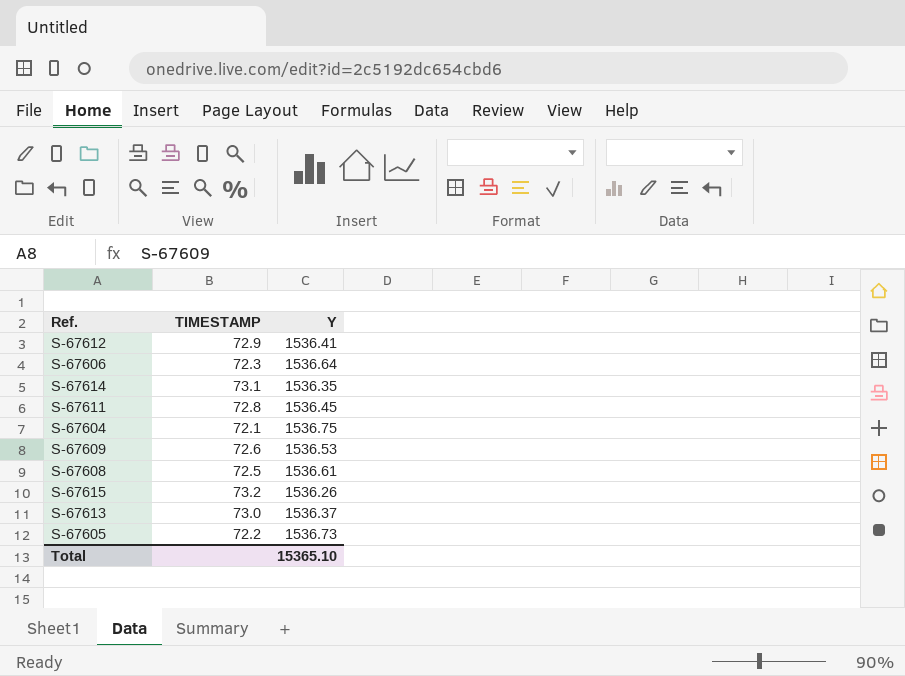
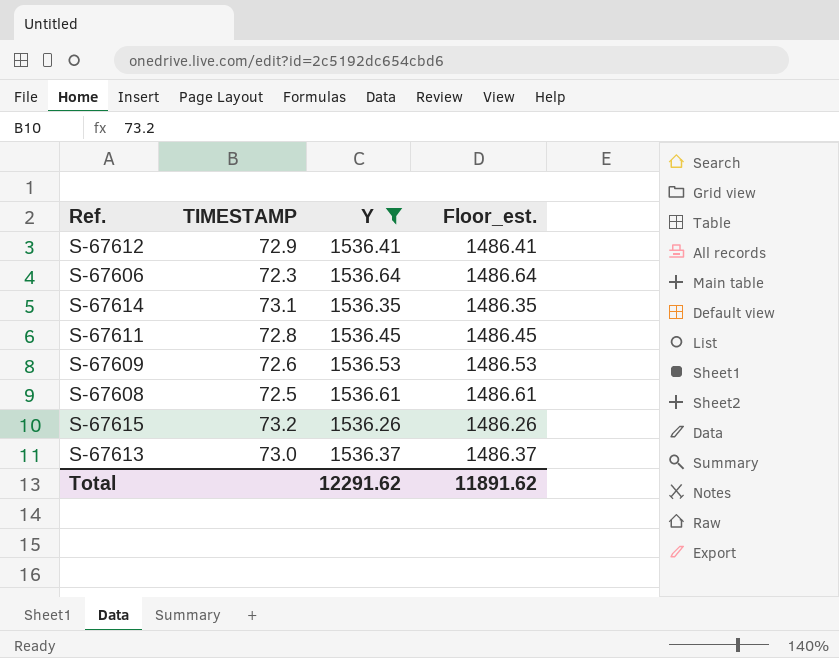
filter: none -> Y <= 1536.64
column Floor_est. | formula: none -> [Y] - 50
Total | Y: 15365.10 -> 12291.62

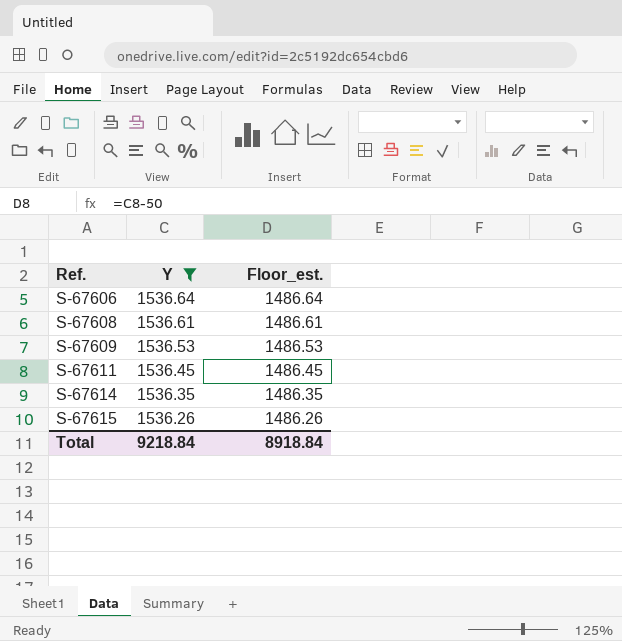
row order: none -> Ref. ascending
column TIMESTAMP | position: 2 -> none
row S-67612: 72.9 | 1536.41 | 1486.41 -> none
row S-67613: 73.0 | 1536.37 | 1486.37 -> none
Total | Y: 12291.62 -> 9218.84
Total | Floor_est.: 11891.62 -> 8918.84

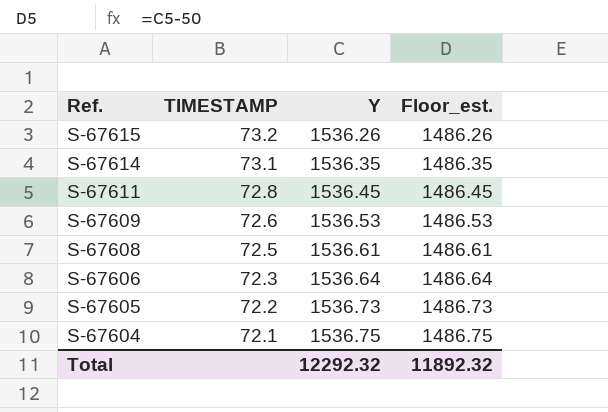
filter: Y <= 1536.64 -> none
row order: Ref. ascending -> Ref. descending
column TIMESTAMP | position: none -> 2
Total | Y: 9218.84 -> 12292.32
Total | Floor_est.: 8918.84 -> 11892.32

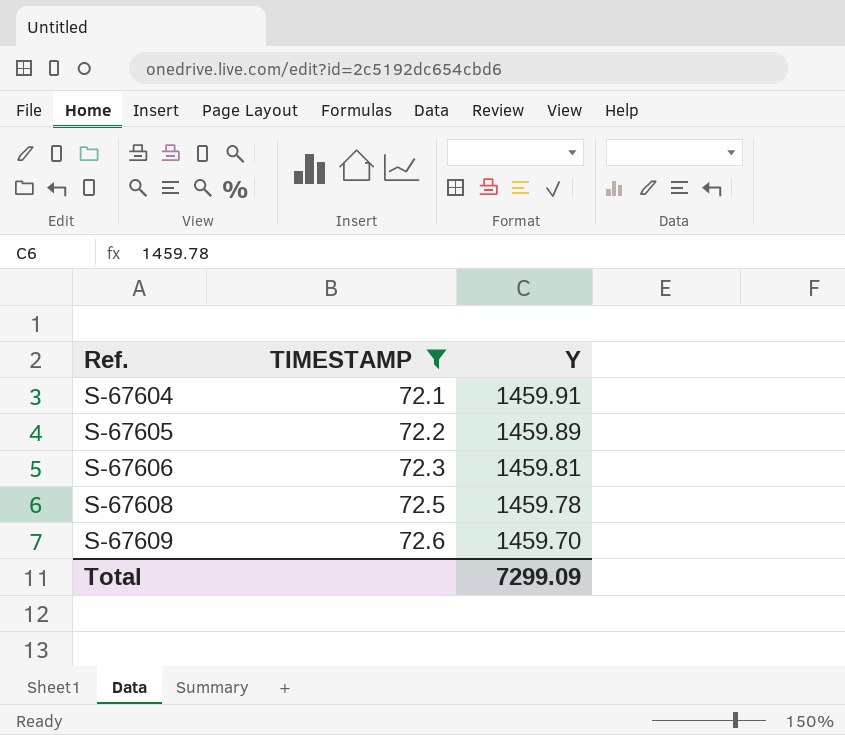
filter: none -> TIMESTAMP <= 72.6
row order: Ref. descending -> Ref. ascending
column Floor_est. | formula: [Y] - 50 -> none
S-67604 | Y: 1536.75 -> 1459.91
S-67605 | Y: 1536.73 -> 1459.89
S-67606 | Y: 1536.64 -> 1459.81
S-67608 | Y: 1536.61 -> 1459.78
S-67609 | Y: 1536.53 -> 1459.70
Total | Y: 12292.32 -> 7299.09

